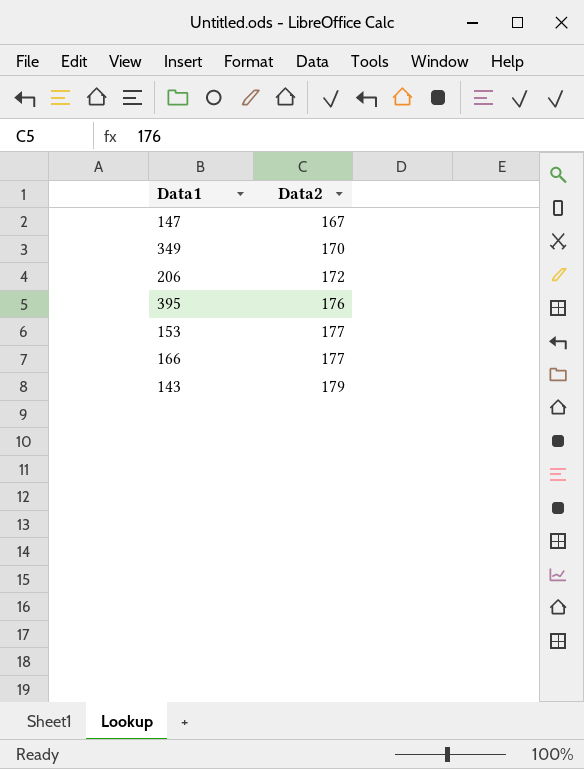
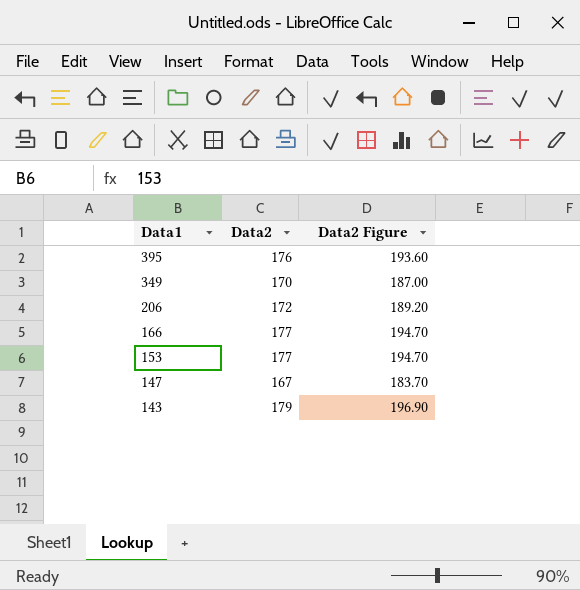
row order: Data2 ascending -> Data1 descending
column Data2 Figure | formula: none -> [Data2] * 1.1

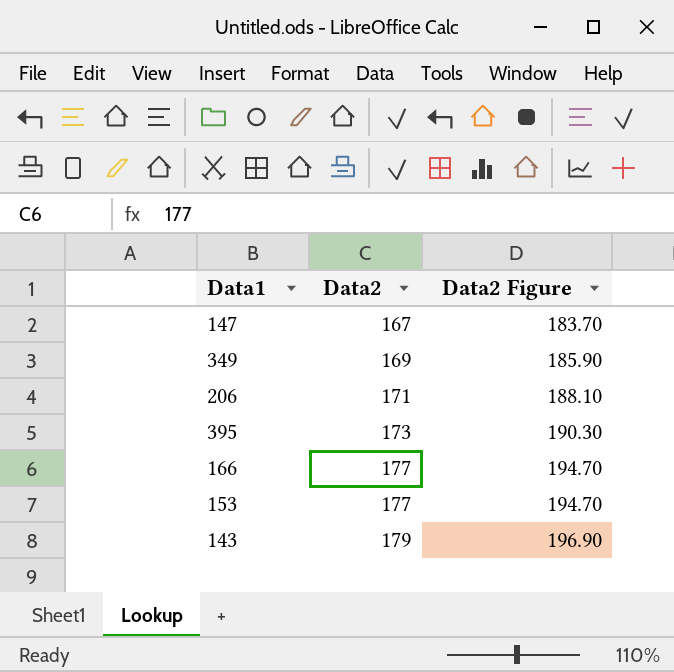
row order: Data1 descending -> Data2 ascending
349 | Data2: 170 -> 169
349 | Data2 Figure: 187.00 -> 185.90
206 | Data2: 172 -> 171
206 | Data2 Figure: 189.20 -> 188.10
395 | Data2: 176 -> 173
395 | Data2 Figure: 193.60 -> 190.30

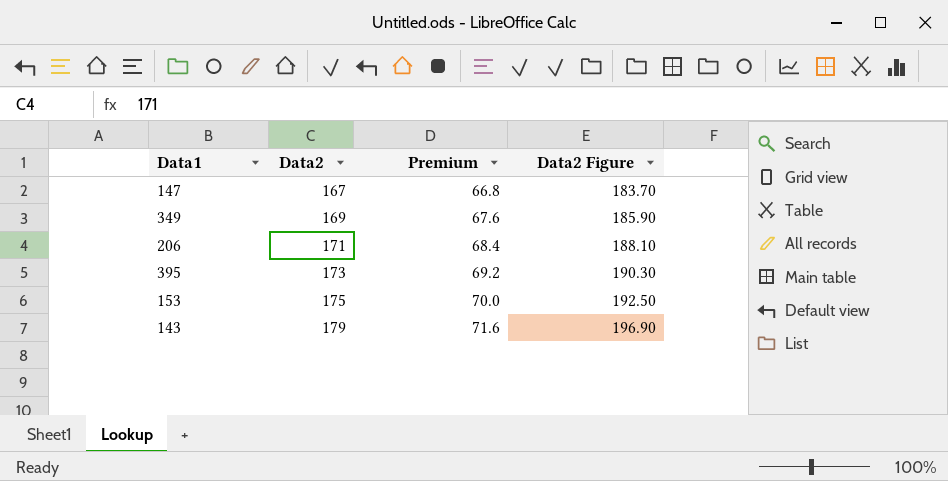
column Premium | formula: none -> [Data2] * 0.4
row 166: 177 | 194.70 -> none
153 | Data2: 177 -> 175
153 | Data2 Figure: 194.70 -> 192.50

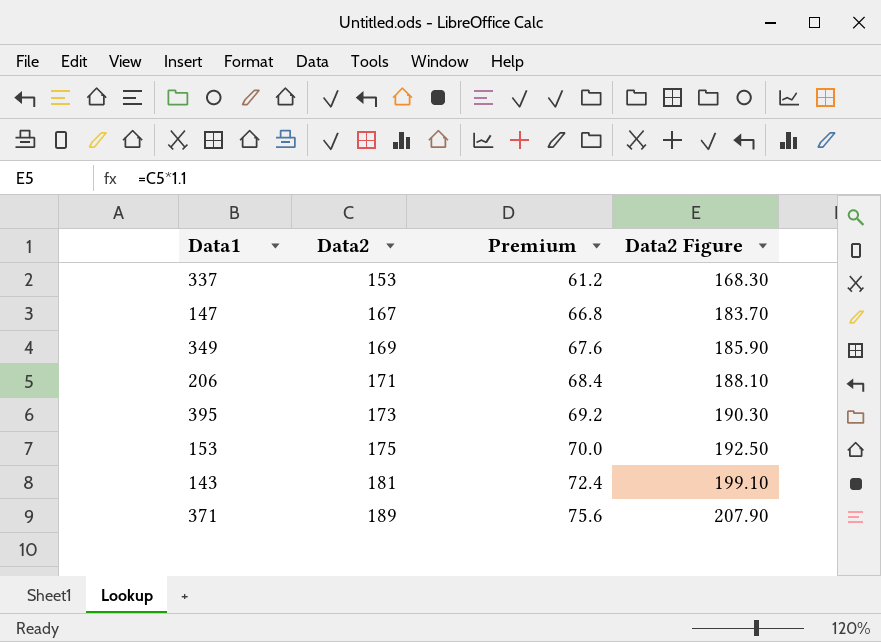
row 337: none -> 153 | 61.2 | 168.30
143 | Data2: 179 -> 181
143 | Premium: 71.6 -> 72.4
143 | Data2 Figure: 196.90 -> 199.10
row 371: none -> 189 | 75.6 | 207.90

